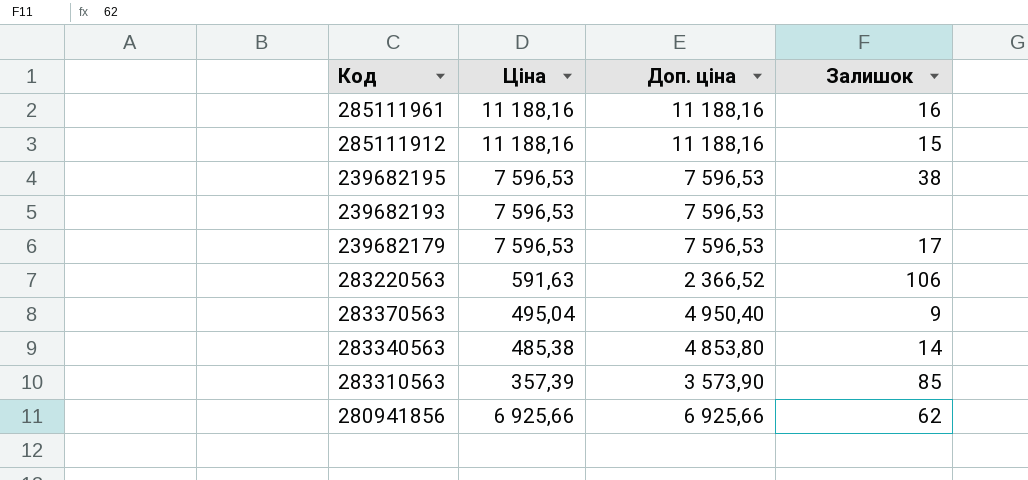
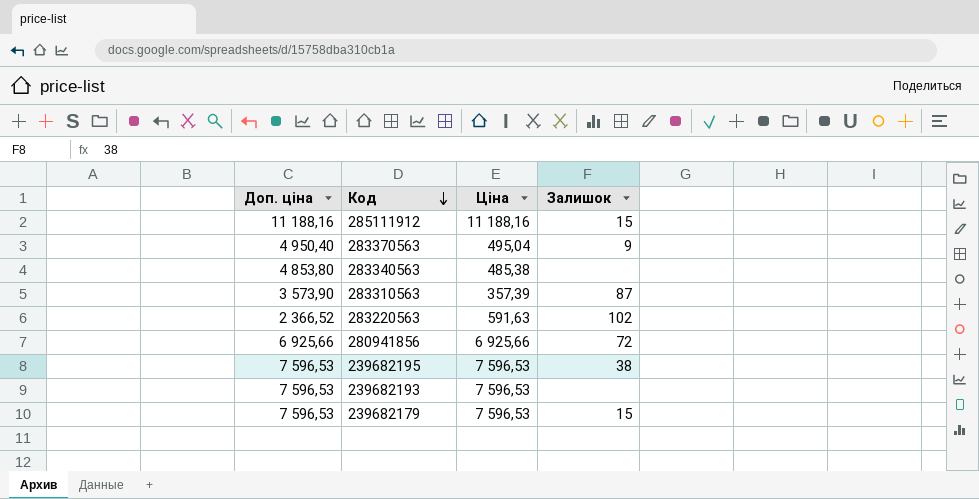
row order: none -> Код descending
column Доп. ціна | position: 3 -> 1
row 285111961: 11 188,16 | 11 188,16 | 16 -> none
283340563 | Залишок: 14 -> none
283310563 | Залишок: 85 -> 87
283220563 | Залишок: 106 -> 102
280941856 | Залишок: 62 -> 72
239682179 | Залишок: 17 -> 15

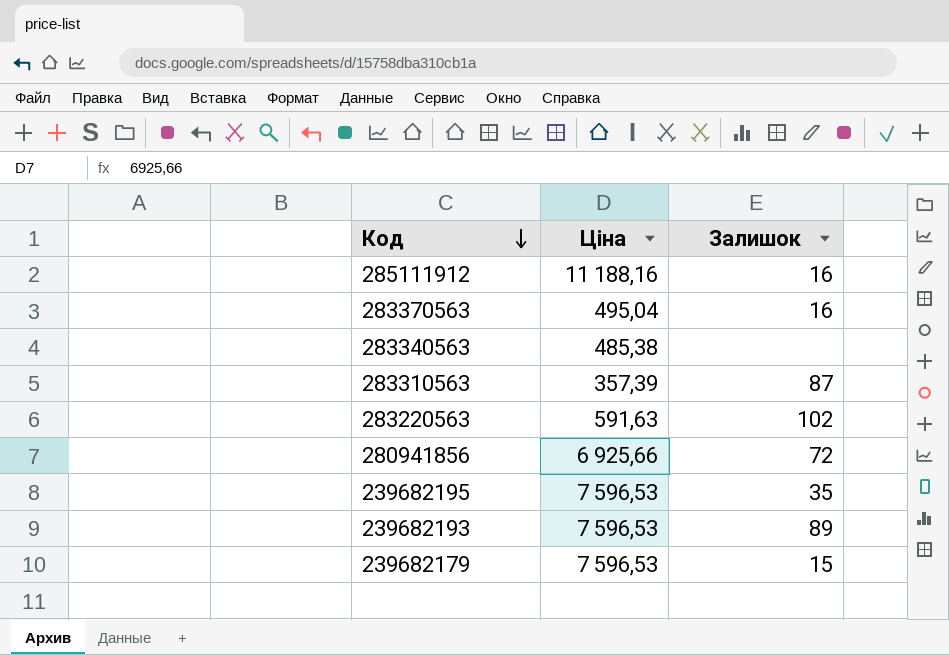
column Доп. ціна | position: 1 -> none
285111912 | Залишок: 15 -> 16
283370563 | Залишок: 9 -> 16
239682195 | Залишок: 38 -> 35
239682193 | Залишок: none -> 89

